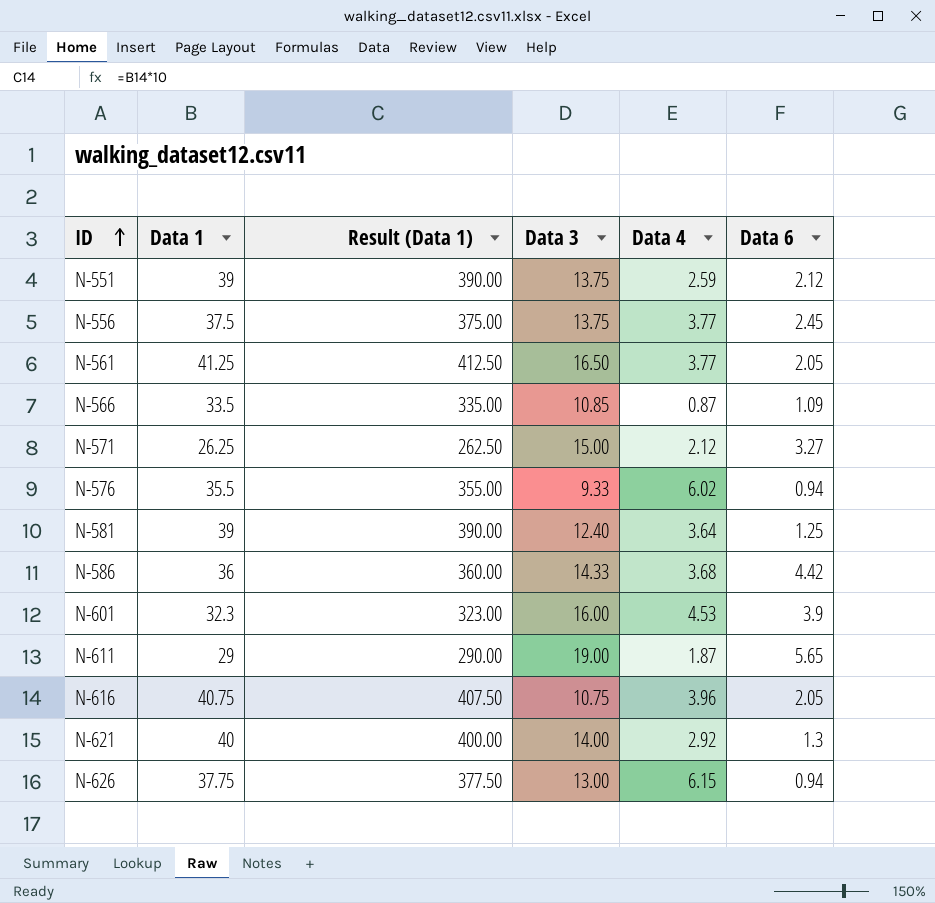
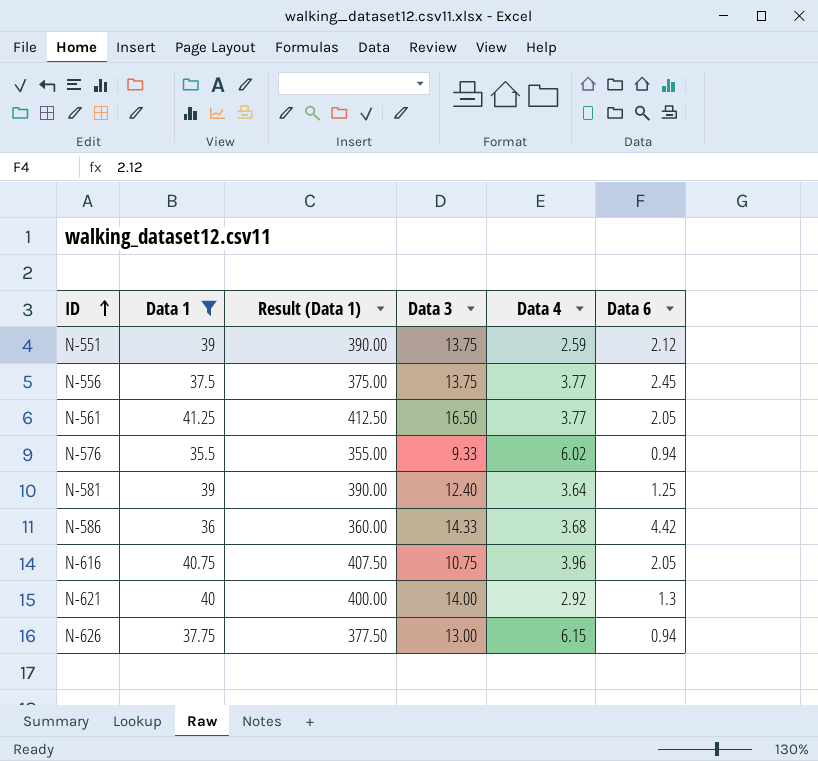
filter: none -> Data 1 >= 35.5

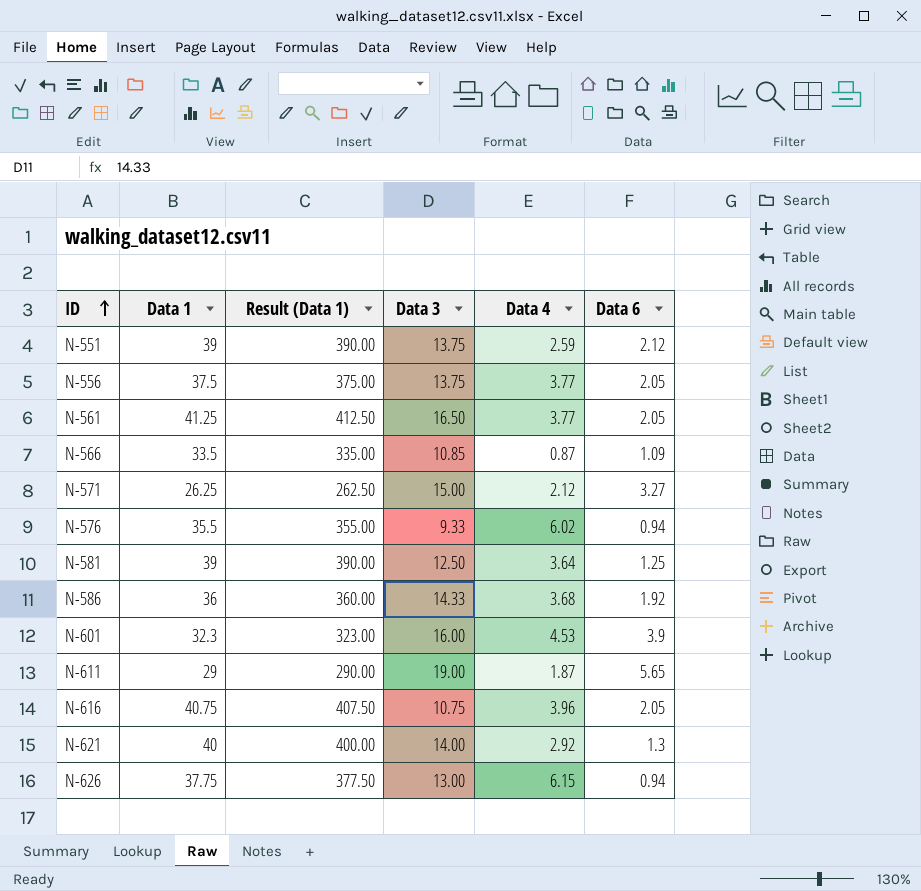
filter: Data 1 >= 35.5 -> none
N-556 | Data 6: 2.45 -> 2.05
N-581 | Data 3: 12.40 -> 12.50
N-586 | Data 6: 4.42 -> 1.92

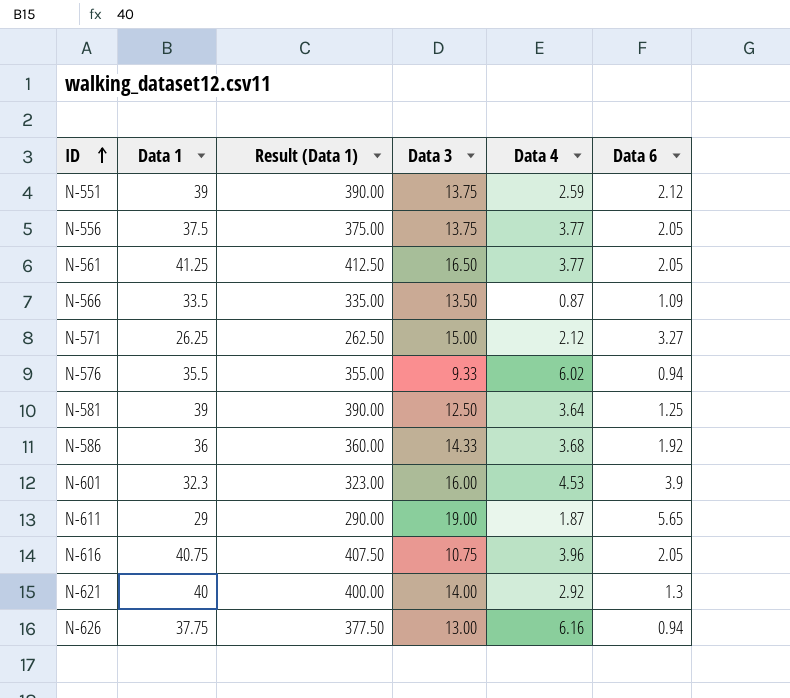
N-566 | Data 3: 10.85 -> 13.50
N-626 | Data 4: 6.15 -> 6.16

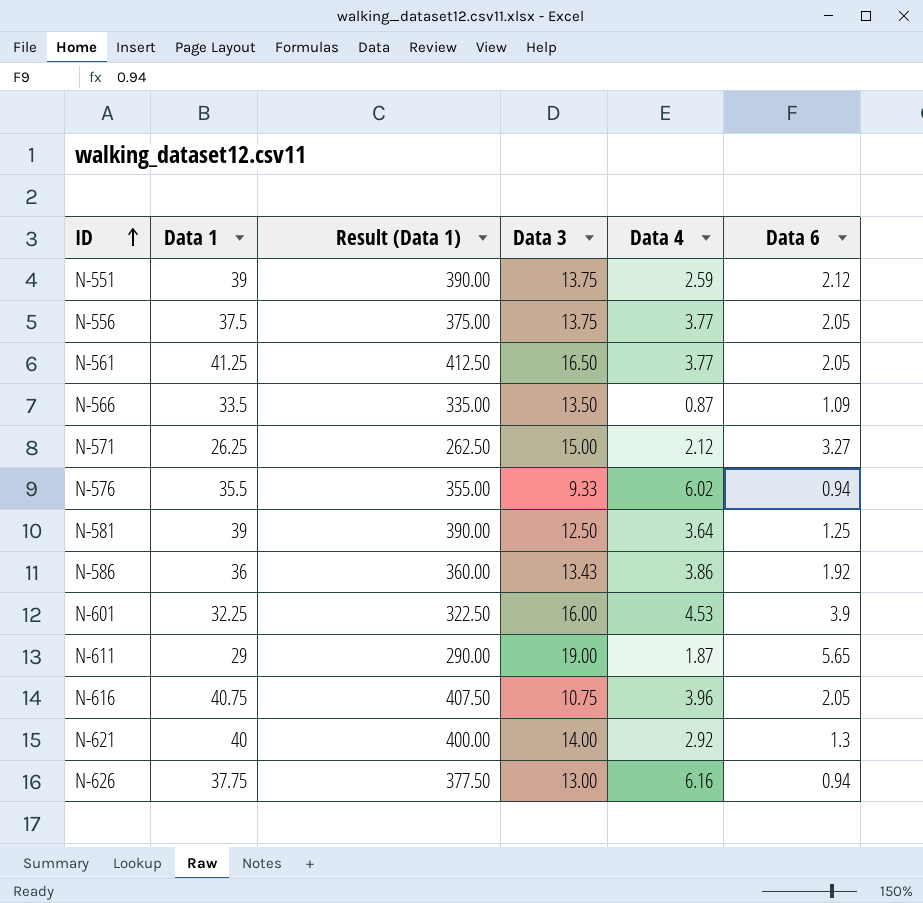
N-586 | Data 3: 14.33 -> 13.43
N-586 | Data 4: 3.68 -> 3.86
N-601 | Data 1: 32.3 -> 32.25
N-601 | Result (Data 1): 323.00 -> 322.50

